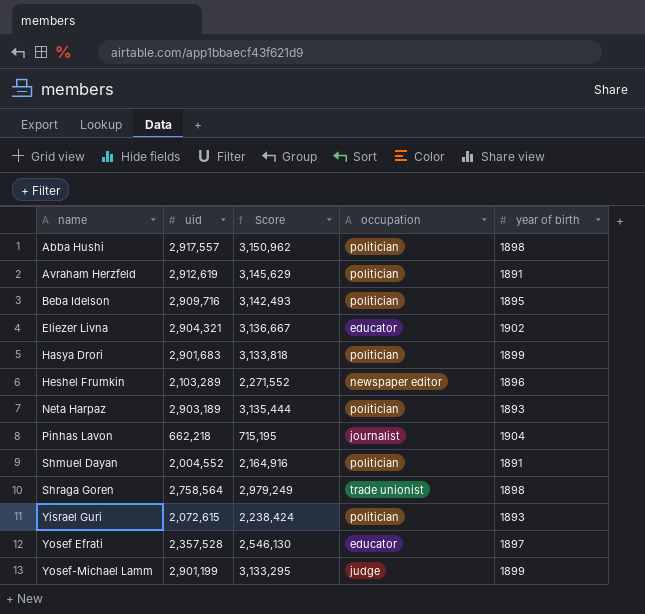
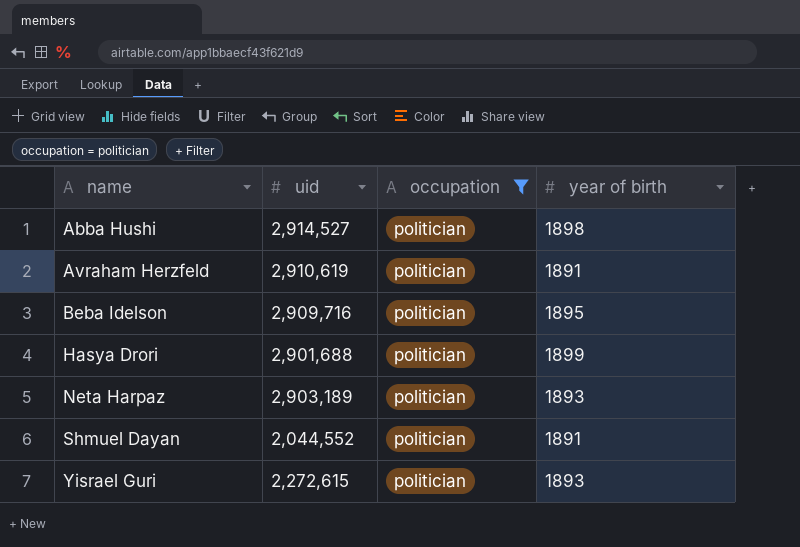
filter: none -> occupation = politician
column Score | formula: [uid] * 1.08 -> none
Abba Hushi | uid: 2,917,557 -> 2,914,527
Avraham Herzfeld | uid: 2,912,619 -> 2,910,619
Hasya Drori | uid: 2,901,683 -> 2,901,688
Shmuel Dayan | uid: 2,004,552 -> 2,044,552
Yisrael Guri | uid: 2,072,615 -> 2,272,615

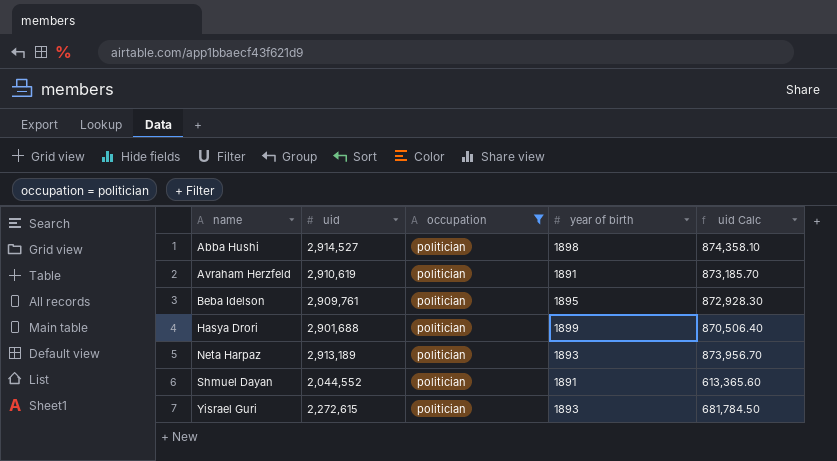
column uid Calc | formula: none -> [uid] * 0.3
Beba Idelson | uid: 2,909,716 -> 2,909,761
Neta Harpaz | uid: 2,903,189 -> 2,913,189

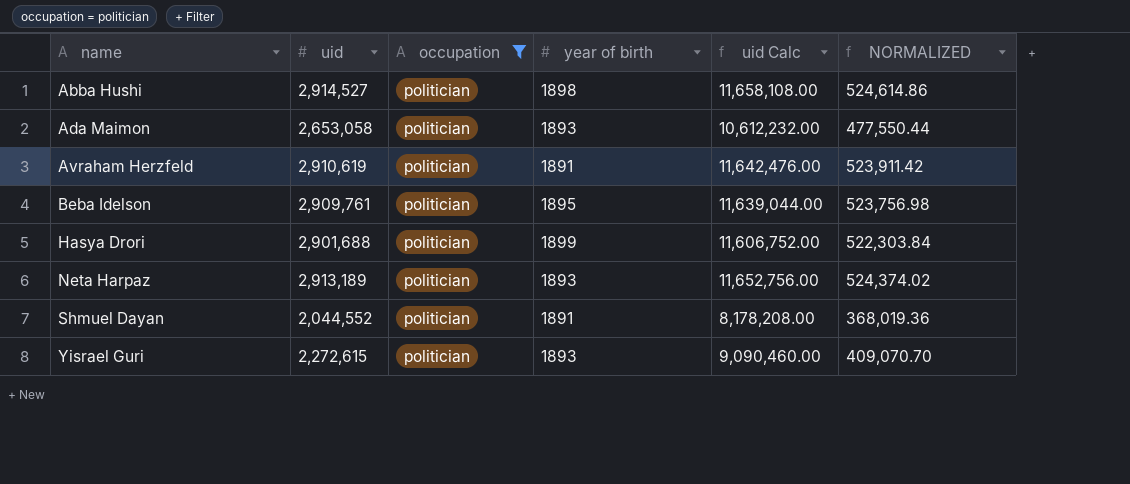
column uid Calc | formula: [uid] * 0.3 -> [uid] * 4
column NORMALIZED | formula: none -> [uid] * 0.18
row Ada Maimon: none -> 2,653,058 | politician | 1893 | 10,612,232.00 | 477,550.44

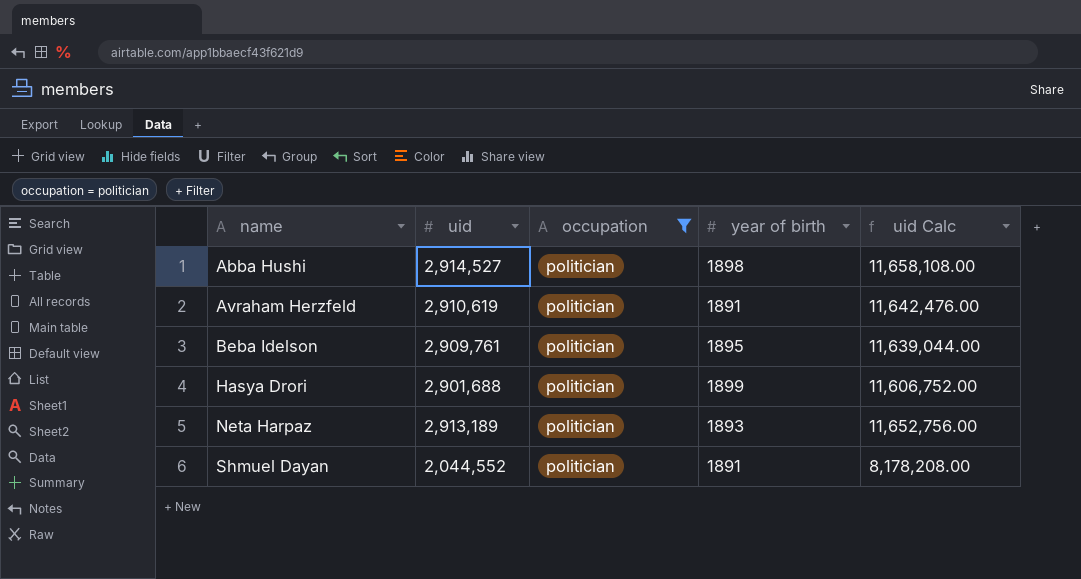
column NORMALIZED | formula: [uid] * 0.18 -> none
row Ada Maimon: 2,653,058 | politician | 1893 | 10,612,232.00 | 477,550.44 -> none
row Yisrael Guri: 2,272,615 | politician | 1893 | 9,090,460.00 | 409,070.70 -> none

